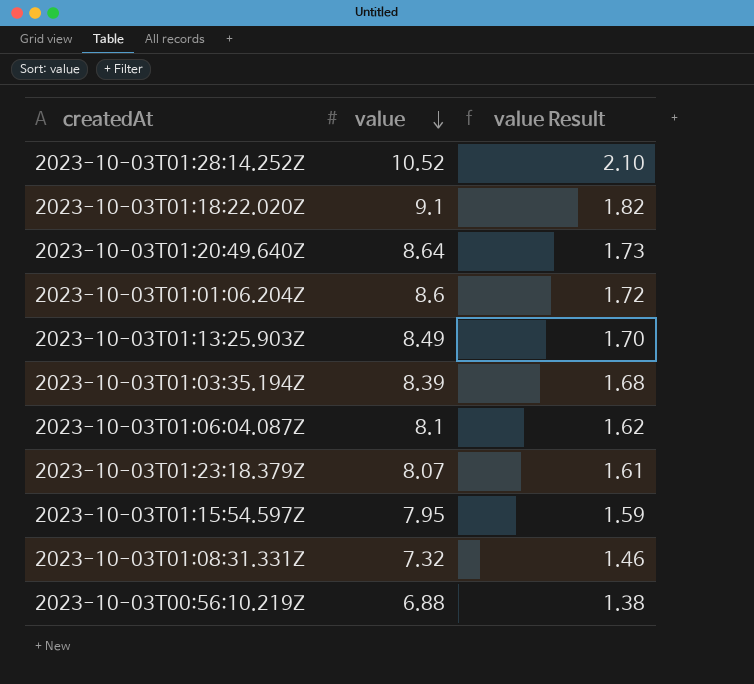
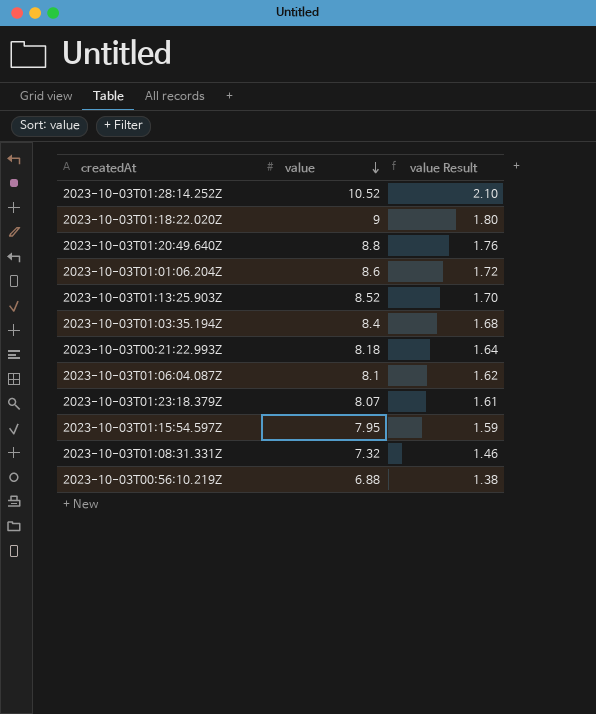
2023-10-03T01:18:22.020Z | value: 9.1 -> 9
2023-10-03T01:18:22.020Z | value Result: 1.82 -> 1.80
2023-10-03T01:20:49.640Z | value: 8.64 -> 8.8
2023-10-03T01:20:49.640Z | value Result: 1.73 -> 1.76
2023-10-03T01:13:25.903Z | value: 8.49 -> 8.52
2023-10-03T01:03:35.194Z | value: 8.39 -> 8.4
row 2023-10-03T00:21:22.993Z: none -> 8.18 | 1.64

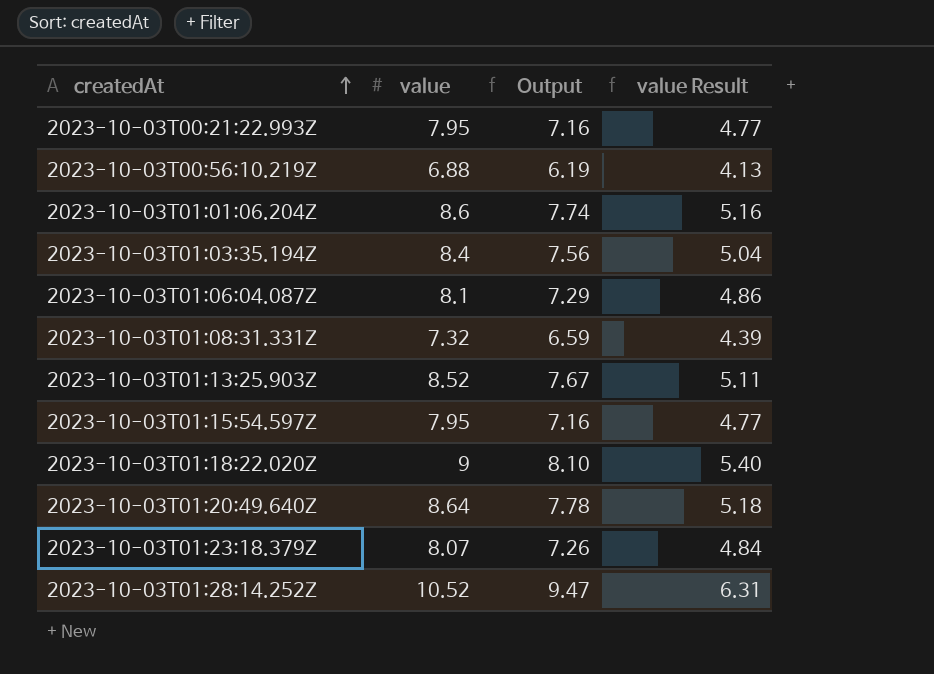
row order: value descending -> createdAt ascending
column Output | formula: none -> [value] * 0.9
column value Result | formula: [value] * 0.2 -> [value] * 0.6
2023-10-03T00:21:22.993Z | value: 8.18 -> 7.95
2023-10-03T01:20:49.640Z | value: 8.8 -> 8.64

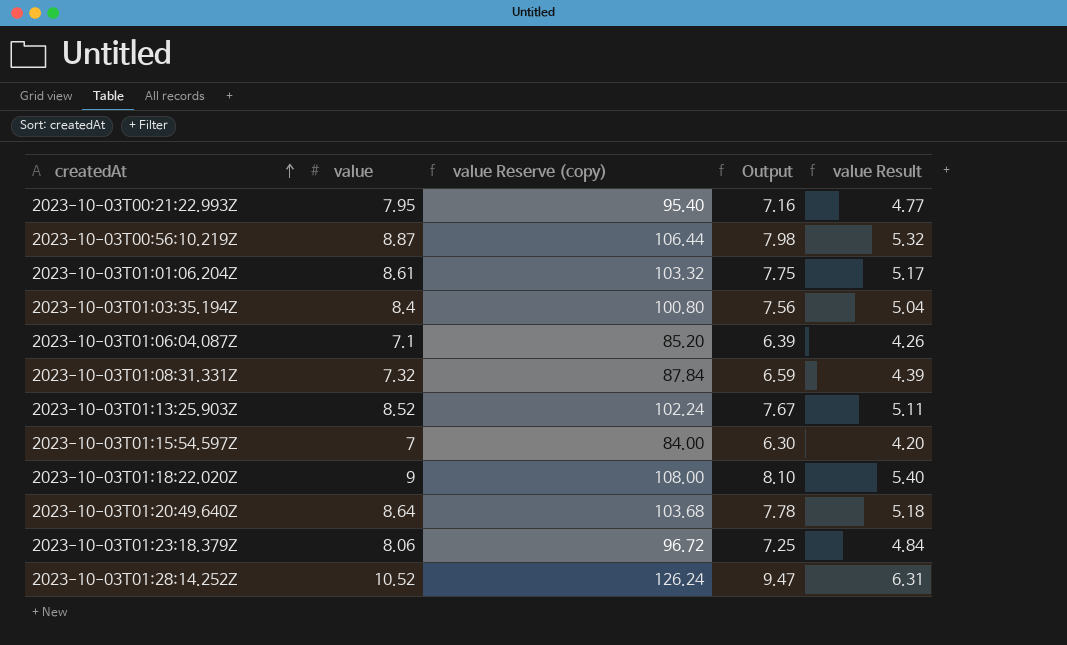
column value Reserve (copy) | formula: none -> [value] * 12
2023-10-03T00:56:10.219Z | value: 6.88 -> 8.87
2023-10-03T00:56:10.219Z | Output: 6.19 -> 7.98
2023-10-03T00:56:10.219Z | value Result: 4.13 -> 5.32
2023-10-03T01:01:06.204Z | value: 8.6 -> 8.61
2023-10-03T01:01:06.204Z | Output: 7.74 -> 7.75
2023-10-03T01:01:06.204Z | value Result: 5.16 -> 5.17
2023-10-03T01:06:04.087Z | value: 8.1 -> 7.1
2023-10-03T01:06:04.087Z | Output: 7.29 -> 6.39
2023-10-03T01:06:04.087Z | value Result: 4.86 -> 4.26
2023-10-03T01:15:54.597Z | value: 7.95 -> 7
2023-10-03T01:15:54.597Z | Output: 7.16 -> 6.30
2023-10-03T01:15:54.597Z | value Result: 4.77 -> 4.20
2023-10-03T01:23:18.379Z | value: 8.07 -> 8.06
2023-10-03T01:23:18.379Z | Output: 7.26 -> 7.25

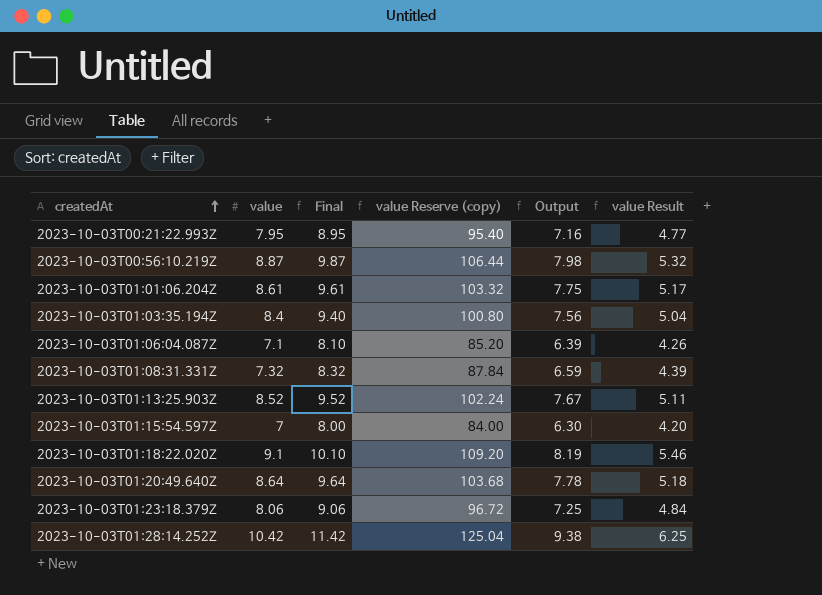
column Final | formula: none -> [value] + 1
2023-10-03T01:18:22.020Z | value: 9 -> 9.1
2023-10-03T01:18:22.020Z | value Reserve (copy): 108.00 -> 109.20
2023-10-03T01:18:22.020Z | Output: 8.10 -> 8.19
2023-10-03T01:18:22.020Z | value Result: 5.40 -> 5.46
2023-10-03T01:28:14.252Z | value: 10.52 -> 10.42
2023-10-03T01:28:14.252Z | value Reserve (copy): 126.24 -> 125.04
2023-10-03T01:28:14.252Z | Output: 9.47 -> 9.38
2023-10-03T01:28:14.252Z | value Result: 6.31 -> 6.25

